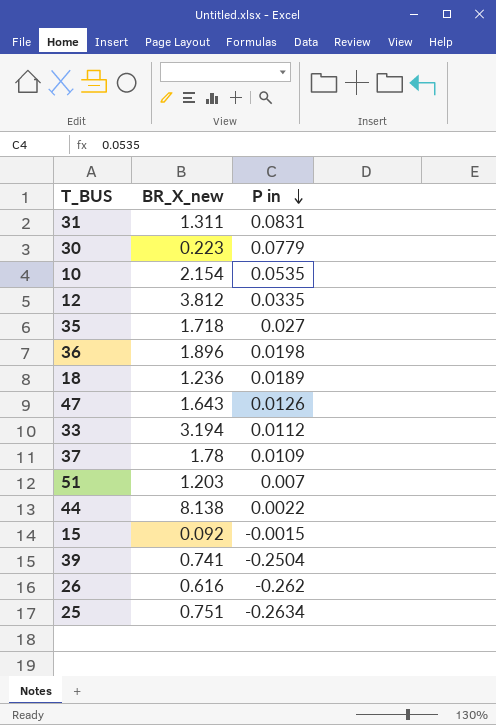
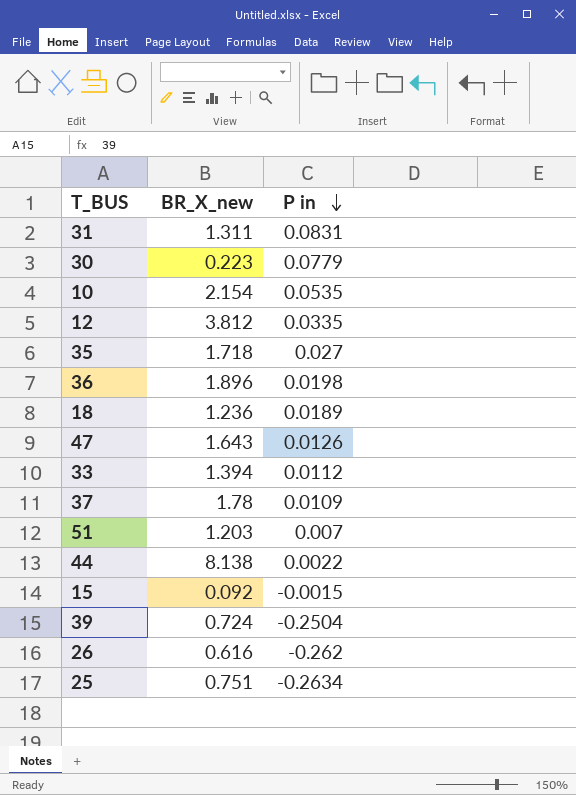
33 | BR_X_new: 3.194 -> 1.394
39 | BR_X_new: 0.741 -> 0.724

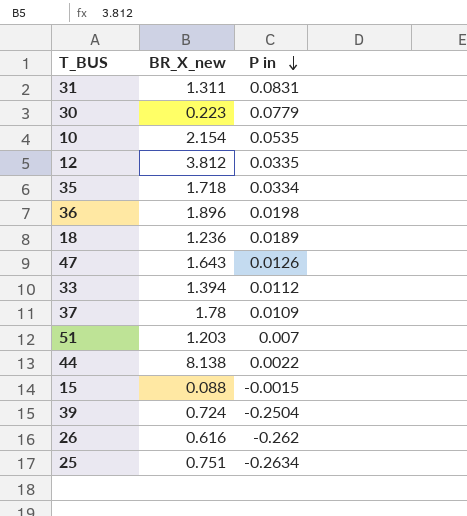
35 | P in: 0.027 -> 0.0334
15 | BR_X_new: 0.092 -> 0.088

